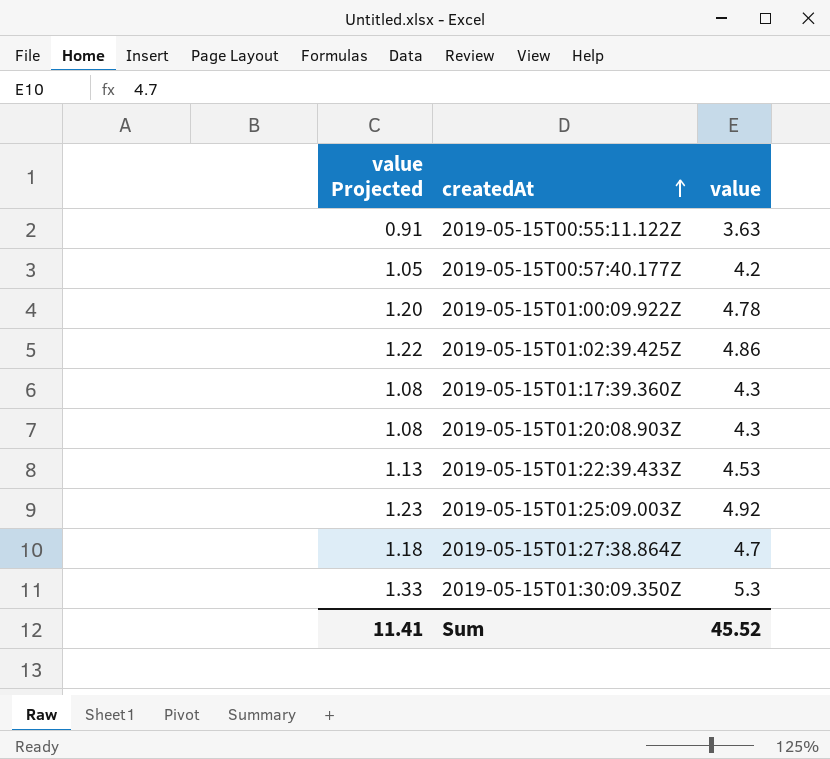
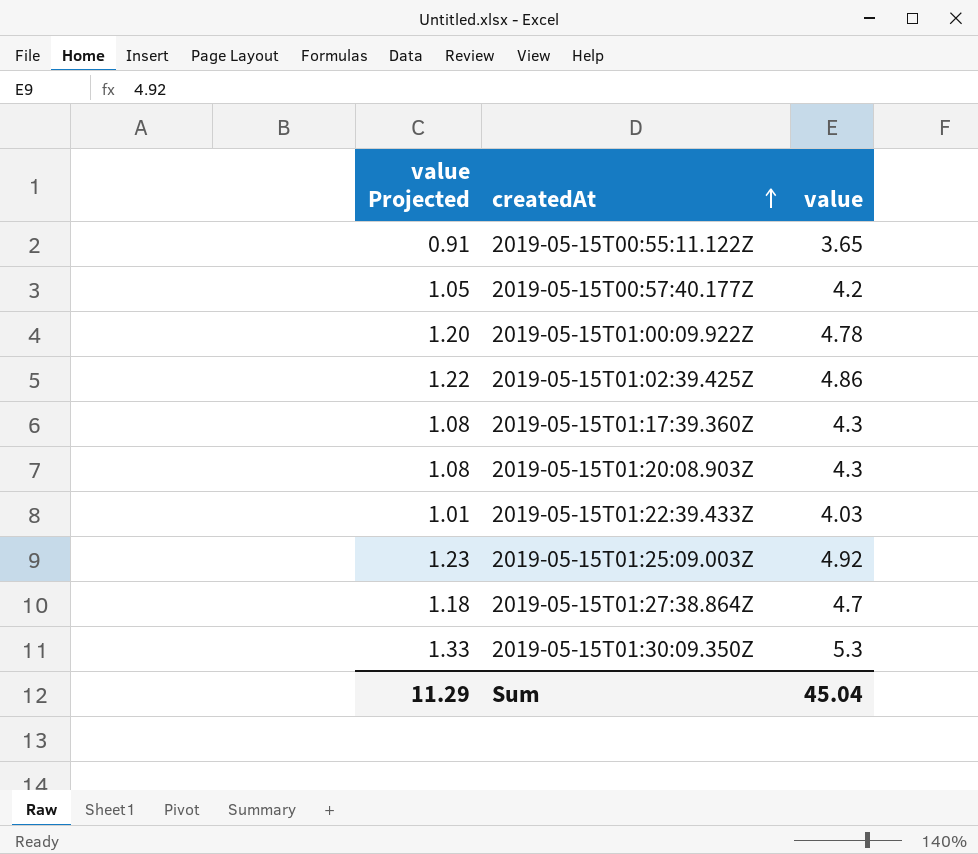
2019-05-15T00:55:11.122Z | value: 3.63 -> 3.65
2019-05-15T01:22:39.433Z | value Projected: 1.13 -> 1.01
2019-05-15T01:22:39.433Z | value: 4.53 -> 4.03
Sum | value Projected: 11.41 -> 11.29
Sum | value: 45.52 -> 45.04

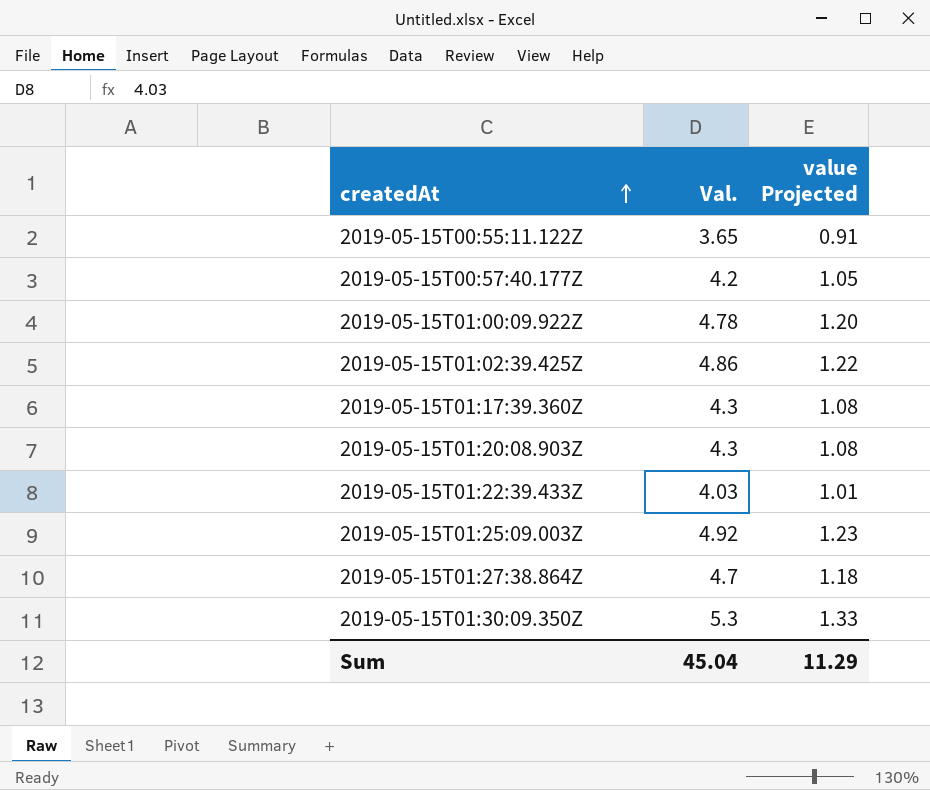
column name: value -> Val.
column value Projected | position: 1 -> 3

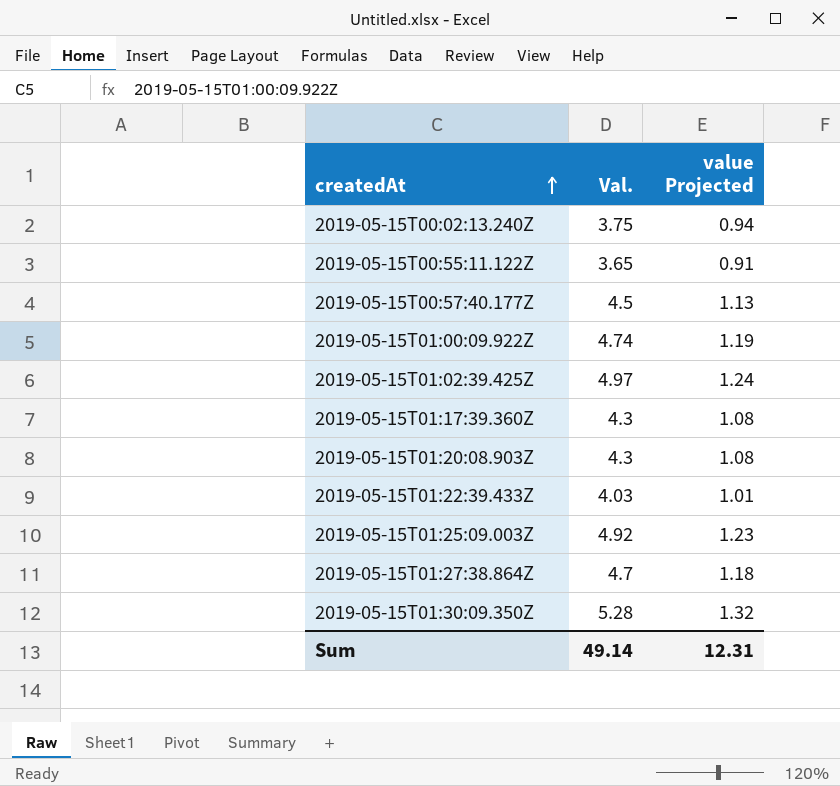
row 2019-05-15T00:02:13.240Z: none -> 3.75 | 0.94
2019-05-15T00:57:40.177Z | Val.: 4.2 -> 4.5
2019-05-15T00:57:40.177Z | value Projected: 1.05 -> 1.13
2019-05-15T01:00:09.922Z | Val.: 4.78 -> 4.74
2019-05-15T01:00:09.922Z | value Projected: 1.20 -> 1.19
2019-05-15T01:02:39.425Z | Val.: 4.86 -> 4.97
2019-05-15T01:02:39.425Z | value Projected: 1.22 -> 1.24
2019-05-15T01:30:09.350Z | Val.: 5.3 -> 5.28
2019-05-15T01:30:09.350Z | value Projected: 1.33 -> 1.32
Sum | Val.: 45.04 -> 49.14
Sum | value Projected: 11.29 -> 12.31

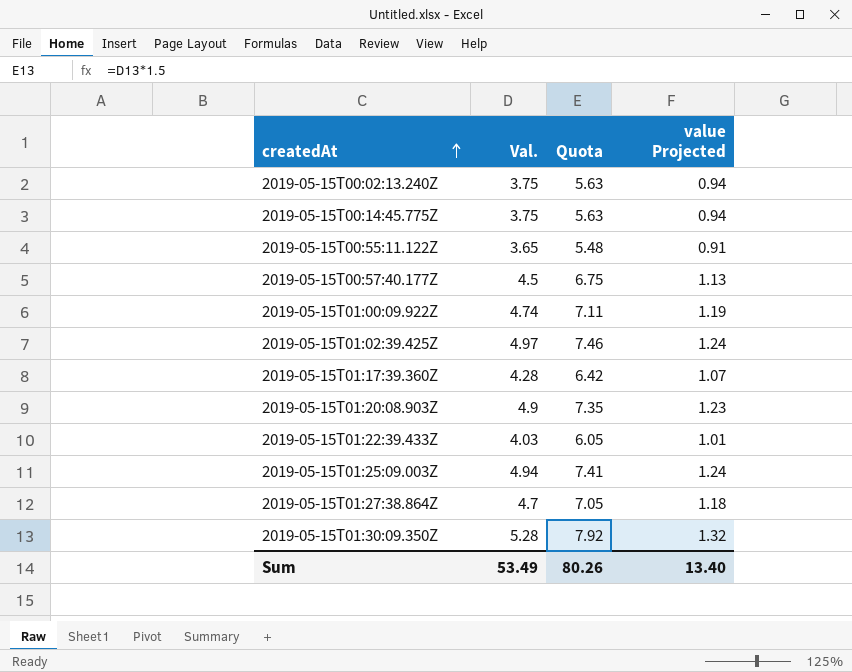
column Quota | formula: none -> [Val.] * 1.5
row 2019-05-15T00:14:45.775Z: none -> 3.75 | 5.63 | 0.94
2019-05-15T01:17:39.360Z | Val.: 4.3 -> 4.28
2019-05-15T01:17:39.360Z | value Projected: 1.08 -> 1.07
2019-05-15T01:20:08.903Z | Val.: 4.3 -> 4.9
2019-05-15T01:20:08.903Z | value Projected: 1.08 -> 1.23
2019-05-15T01:25:09.003Z | Val.: 4.92 -> 4.94
2019-05-15T01:25:09.003Z | value Projected: 1.23 -> 1.24
Sum | Val.: 49.14 -> 53.49
Sum | value Projected: 12.31 -> 13.40

